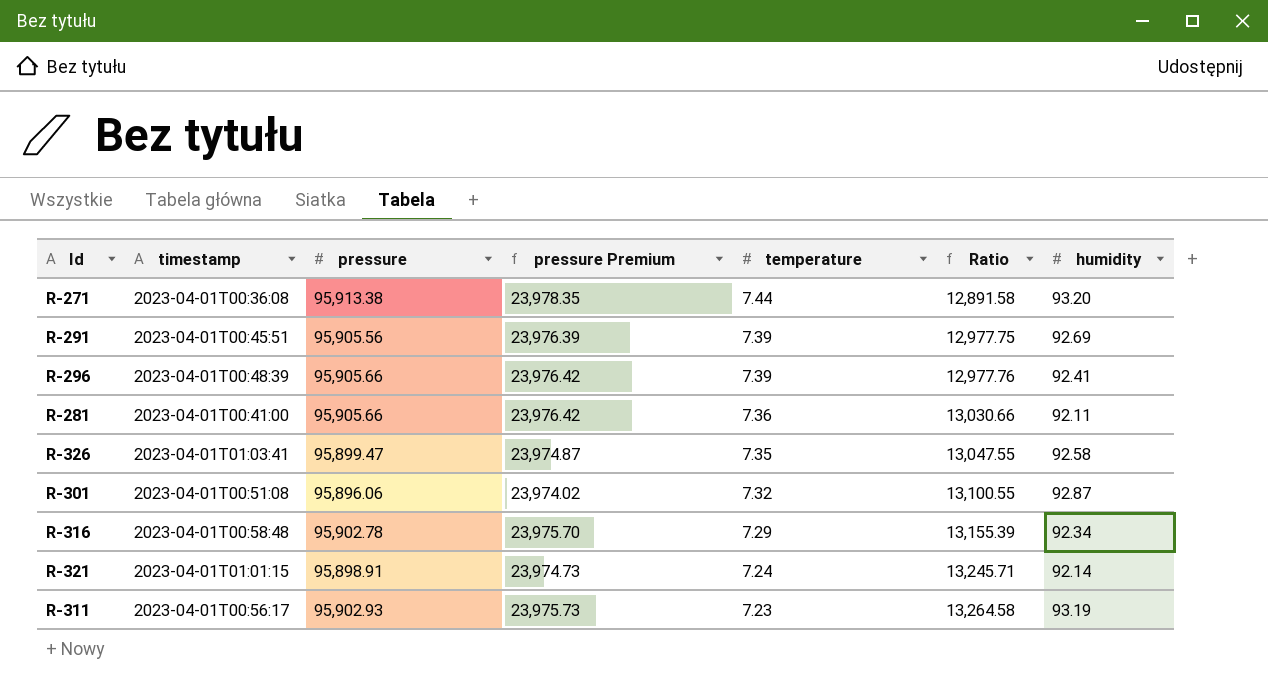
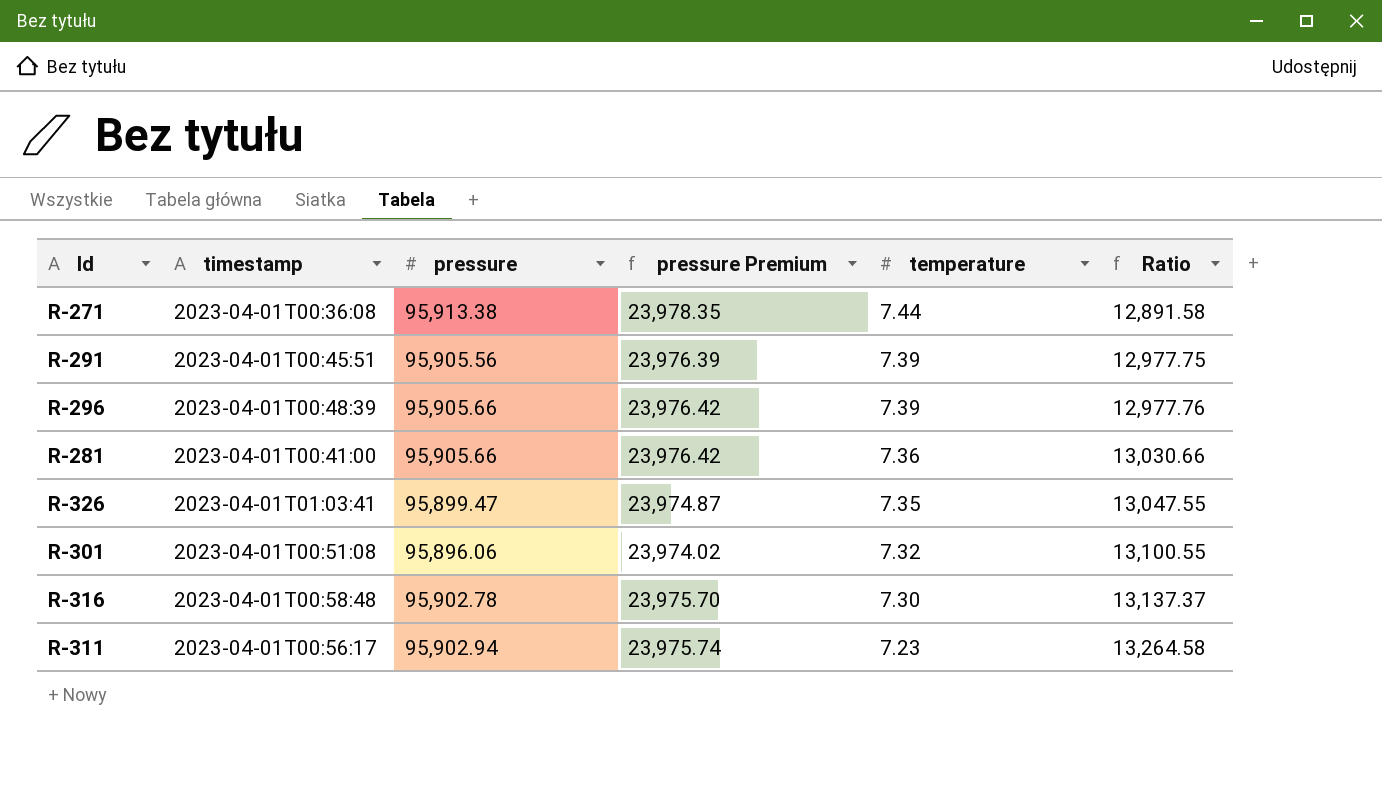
column humidity | position: 7 -> none
row R-321: 2023-04-01T01:01:15 | 95,898.91 | 23,974.73 | 7.24 | 13,245.71 | 92.14 -> none
R-316 | temperature: 7.29 -> 7.30
R-316 | Ratio: 13,155.39 -> 13,137.37
R-311 | pressure: 95,902.93 -> 95,902.94
R-311 | pressure Premium: 23,975.73 -> 23,975.74

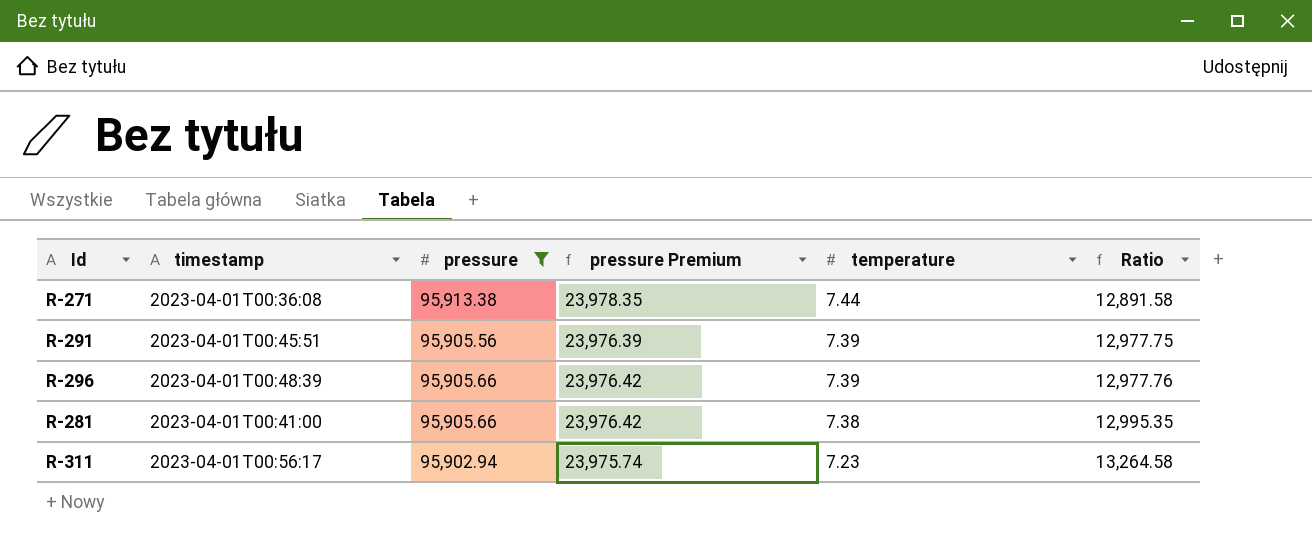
filter: none -> pressure >= 95,902.94
R-281 | temperature: 7.36 -> 7.38
R-281 | Ratio: 13,030.66 -> 12,995.35

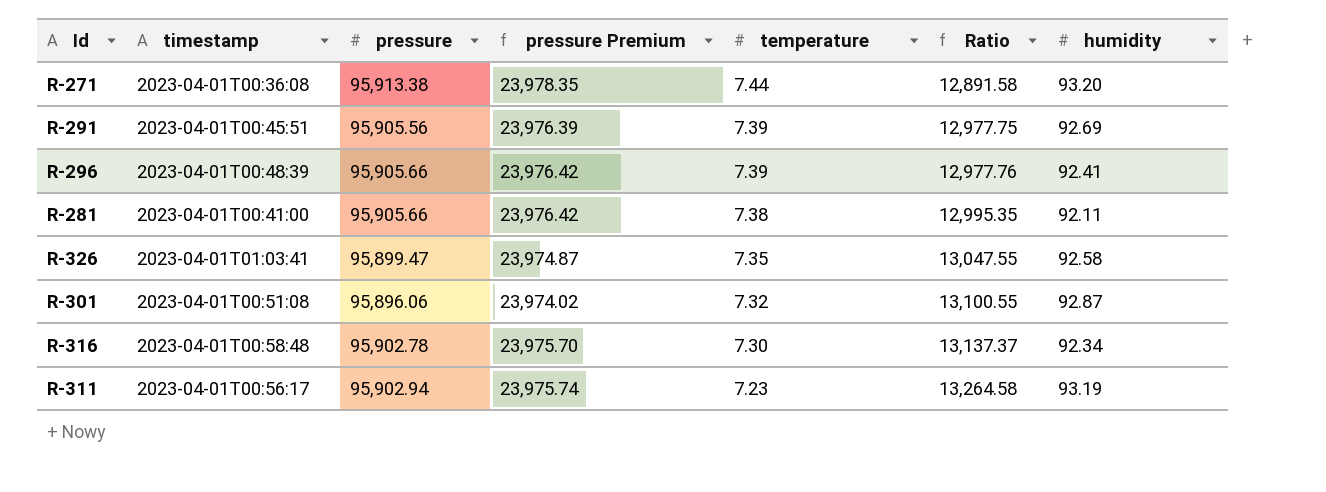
filter: pressure >= 95,902.94 -> none
column humidity | position: none -> 7

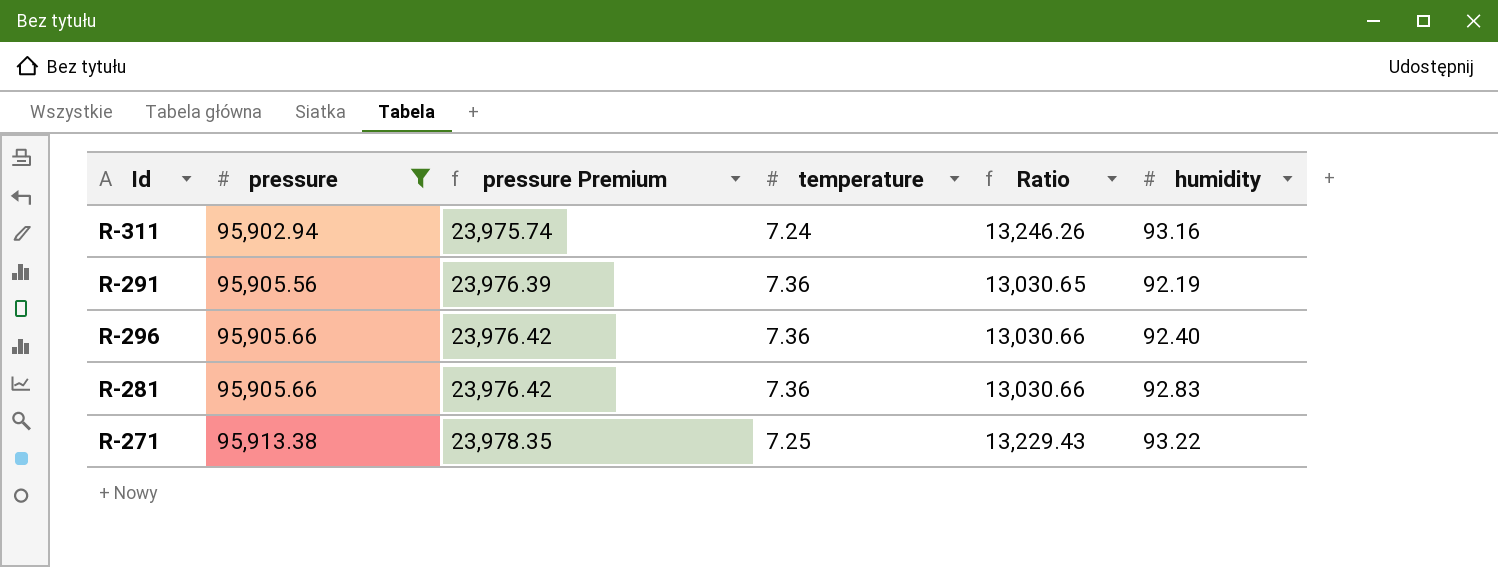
filter: none -> pressure >= 95,902.94
row order: temperature descending -> pressure ascending
column timestamp | position: 2 -> none
R-311 | temperature: 7.23 -> 7.24
R-311 | Ratio: 13,264.58 -> 13,246.26
R-311 | humidity: 93.19 -> 93.16
R-291 | temperature: 7.39 -> 7.36
R-291 | Ratio: 12,977.75 -> 13,030.65
R-291 | humidity: 92.69 -> 92.19
R-296 | temperature: 7.39 -> 7.36
R-296 | Ratio: 12,977.76 -> 13,030.66
R-296 | humidity: 92.41 -> 92.40
R-281 | temperature: 7.38 -> 7.36
R-281 | Ratio: 12,995.35 -> 13,030.66
R-281 | humidity: 92.11 -> 92.83
R-271 | temperature: 7.44 -> 7.25
R-271 | Ratio: 12,891.58 -> 13,229.43
R-271 | humidity: 93.20 -> 93.22

